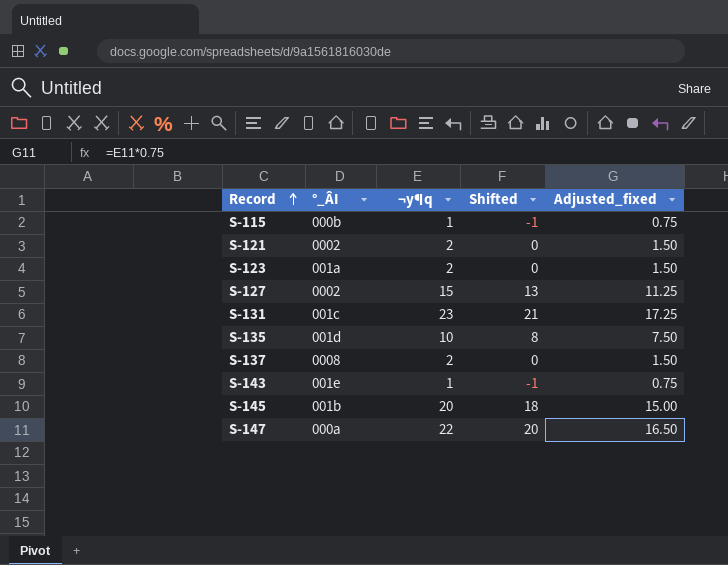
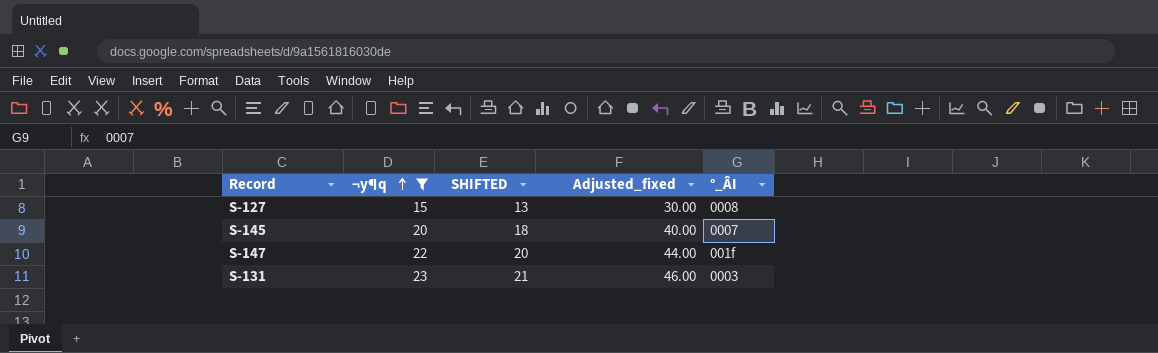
filter: none -> ¬y¶q >= 15
row order: Record ascending -> ¬y¶q ascending
column name: Shifted -> SHIFTED
column Adjusted_fixed | formula: [¬y¶q] * 0.75 -> [¬y¶q] * 2
column °_ÂI | position: 2 -> 5
S-127 | °_ÂI: 0002 -> 0008
S-145 | °_ÂI: 001b -> 0007
S-147 | °_ÂI: 000a -> 001f
S-131 | °_ÂI: 001c -> 0003

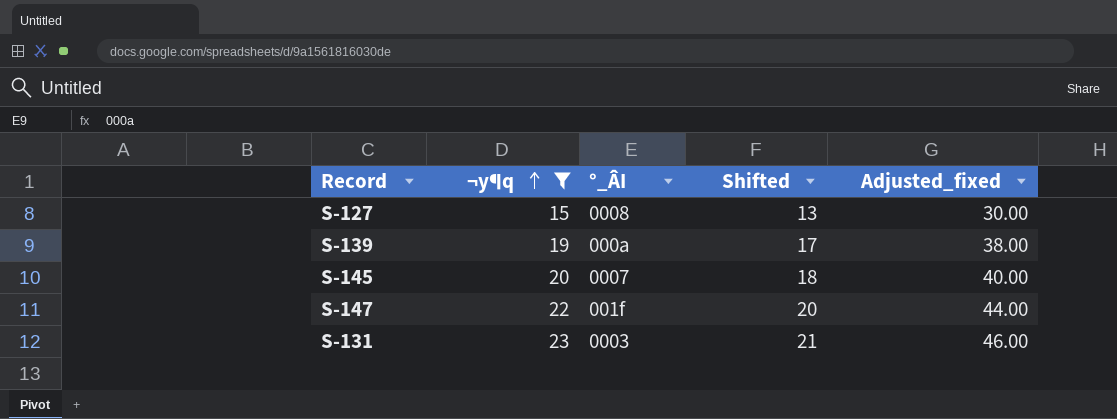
column °_ÂI | position: 5 -> 3
column name: SHIFTED -> Shifted
row S-139: none -> 19 | 000a | 17 | 38.00

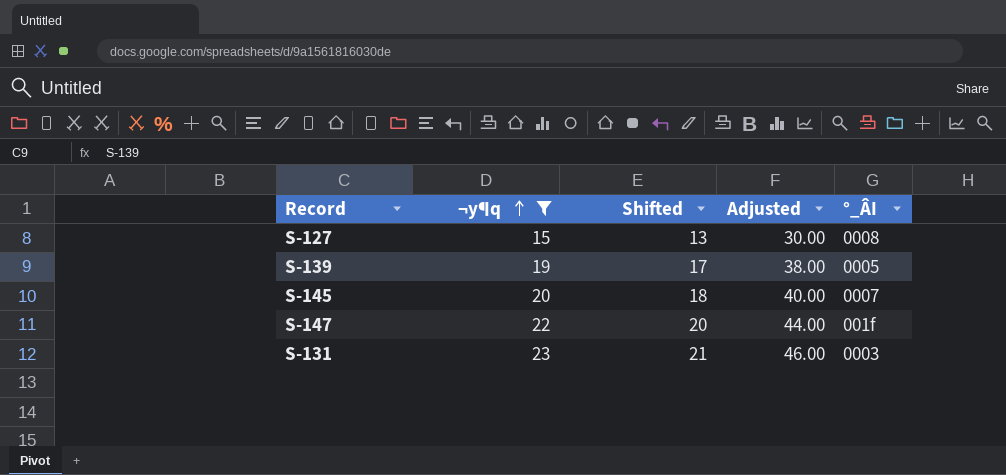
column name: Adjusted_fixed -> Adjusted
column °_ÂI | position: 3 -> 5
S-139 | °_ÂI: 000a -> 0005

